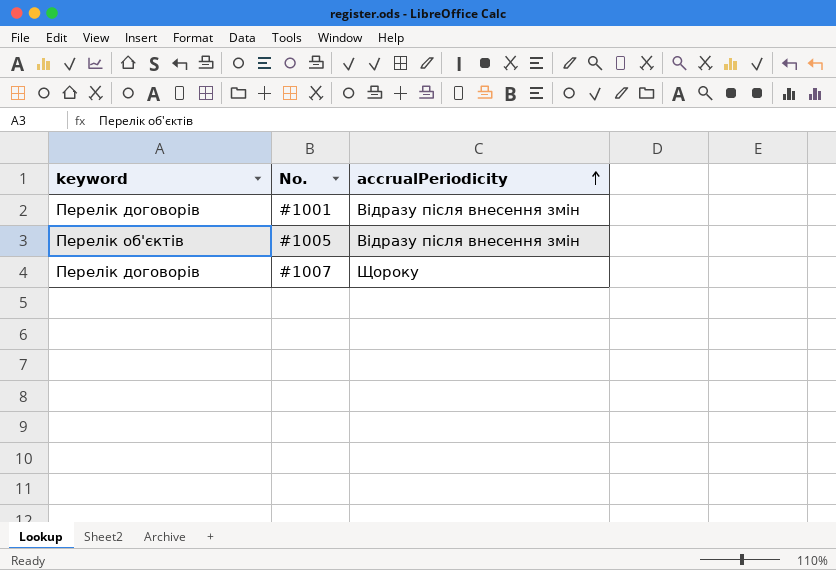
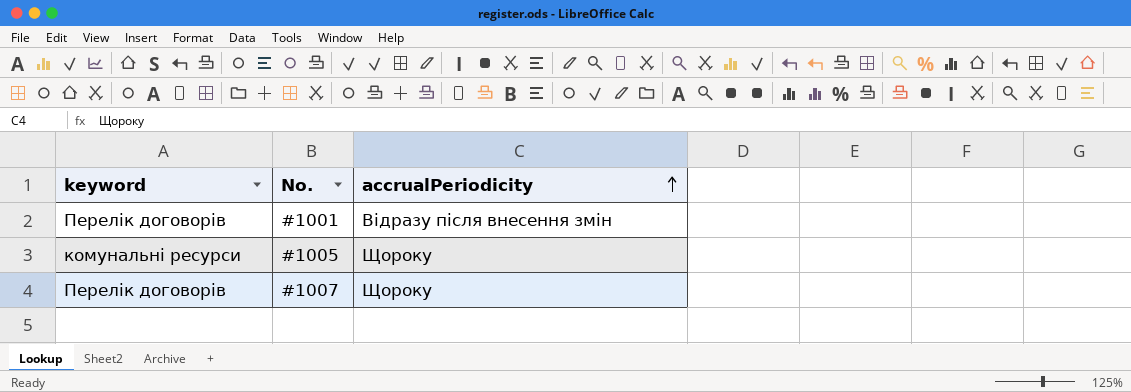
#1005 | keyword: Перелік об'єктів -> комунальні ресурси
#1005 | accrualPeriodicity: Відразу після внесення змін -> Щороку

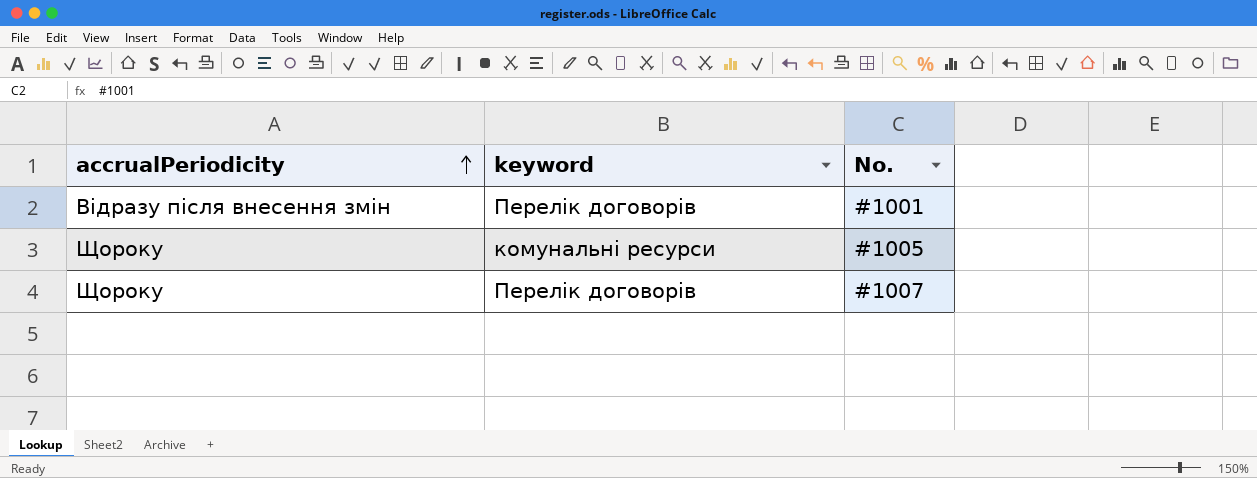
column accrualPeriodicity | position: 3 -> 1

